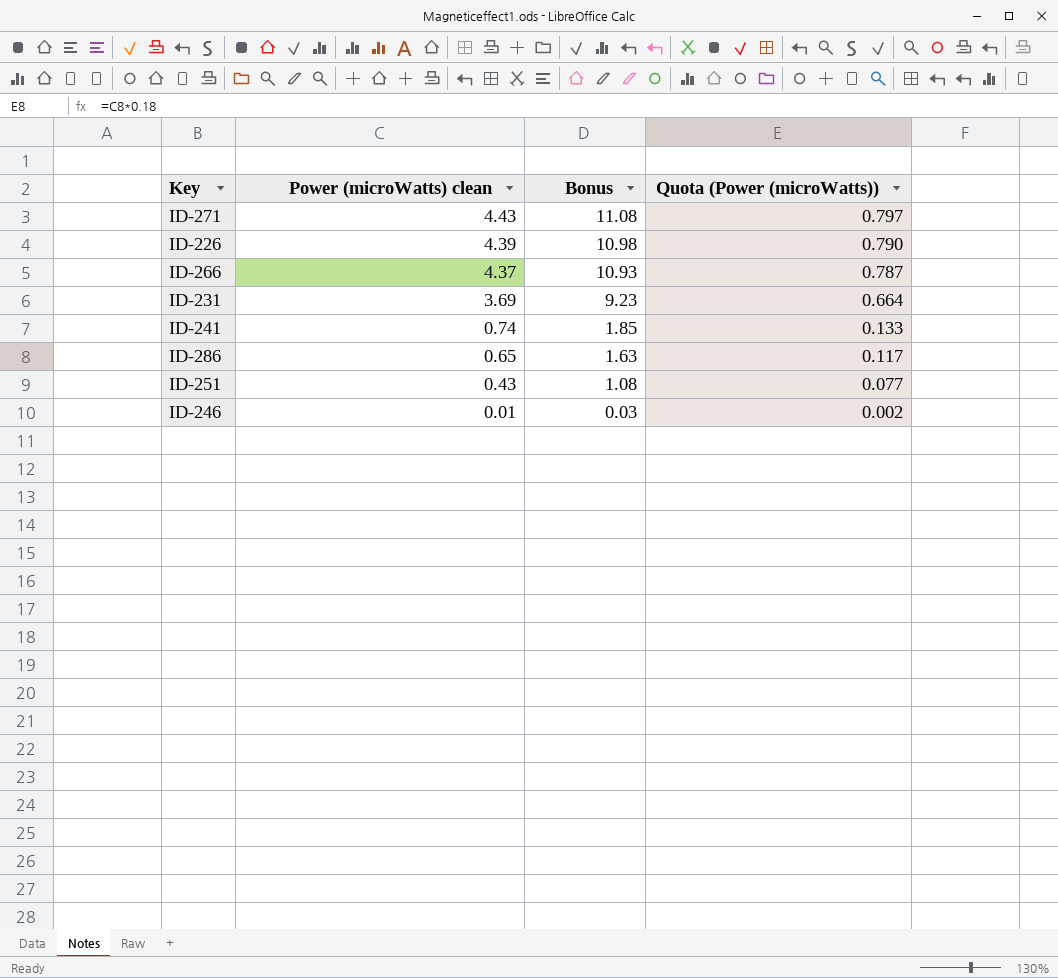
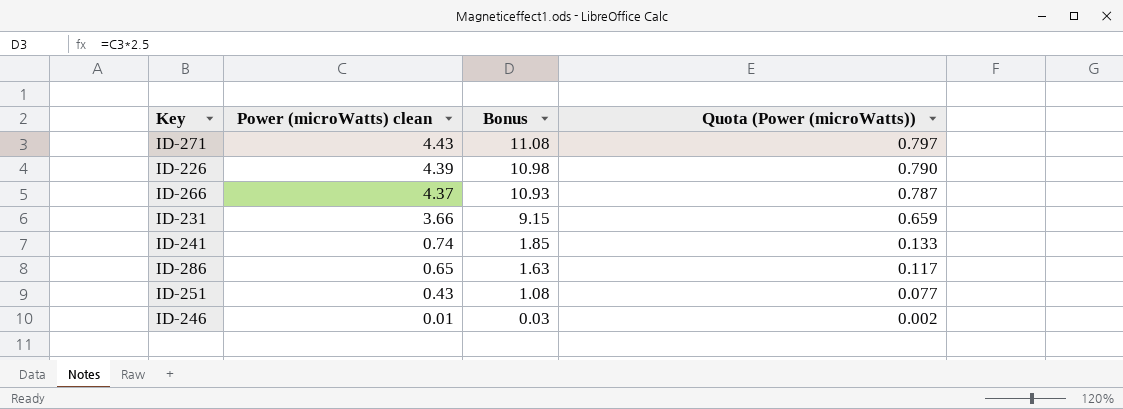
ID-231 | Power (microWatts) clean: 3.69 -> 3.66
ID-231 | Bonus: 9.23 -> 9.15
ID-231 | Quota (Power (microWatts)): 0.664 -> 0.659

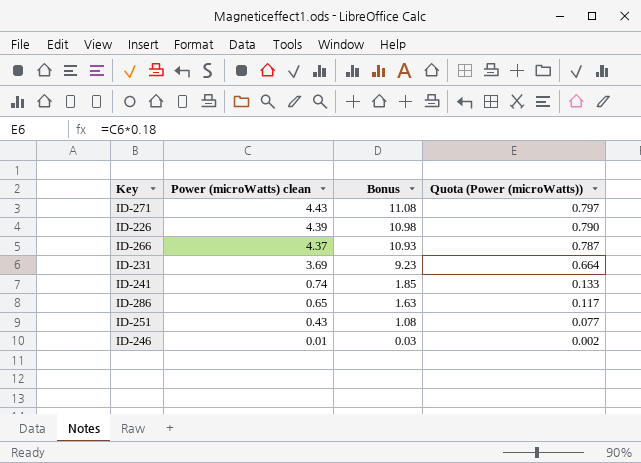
ID-231 | Power (microWatts) clean: 3.66 -> 3.69
ID-231 | Bonus: 9.15 -> 9.23
ID-231 | Quota (Power (microWatts)): 0.659 -> 0.664

